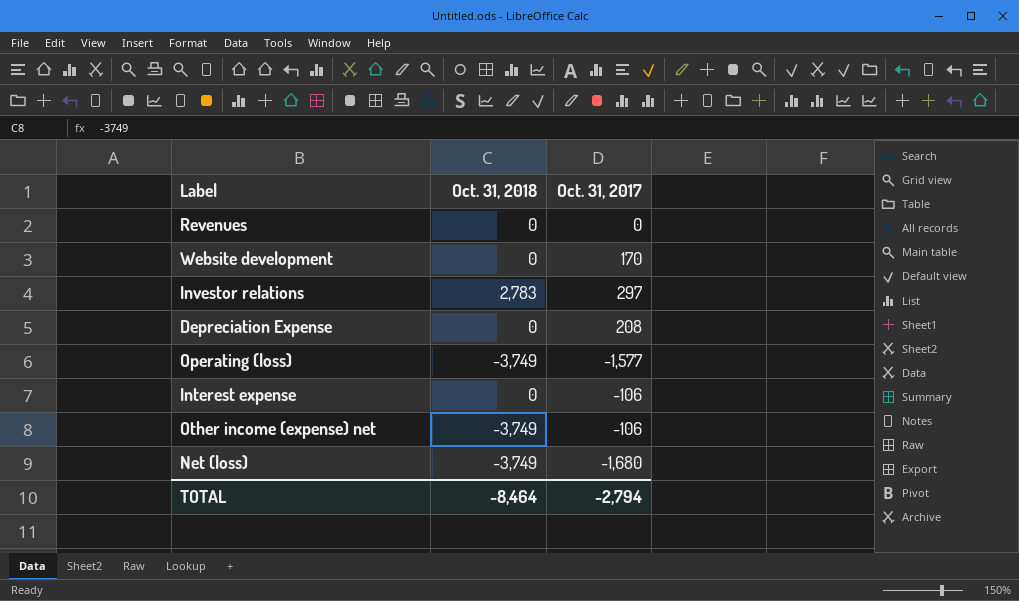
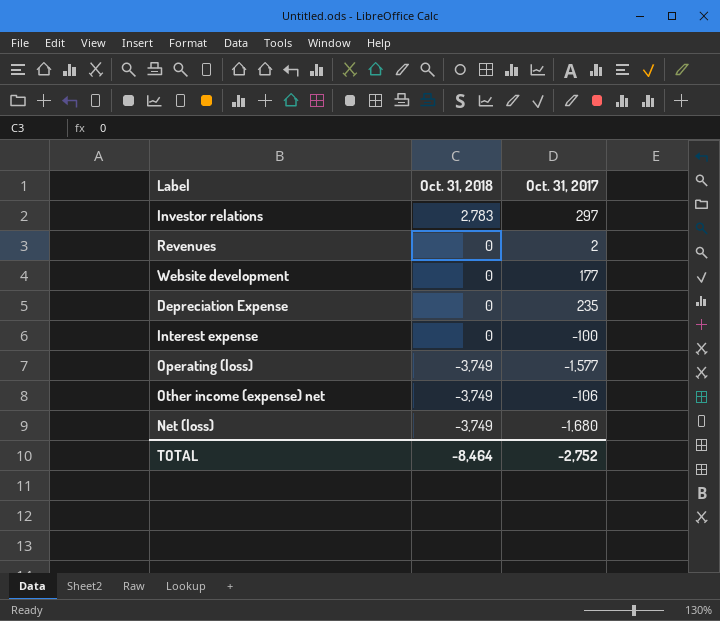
row order: none -> Oct. 31, 2018 descending
Revenues | Oct. 31, 2017: 0 -> 2
Website development | Oct. 31, 2017: 170 -> 177
Depreciation Expense | Oct. 31, 2017: 208 -> 235
Interest expense | Oct. 31, 2017: -106 -> -100
TOTAL | Oct. 31, 2017: -2,794 -> -2,752

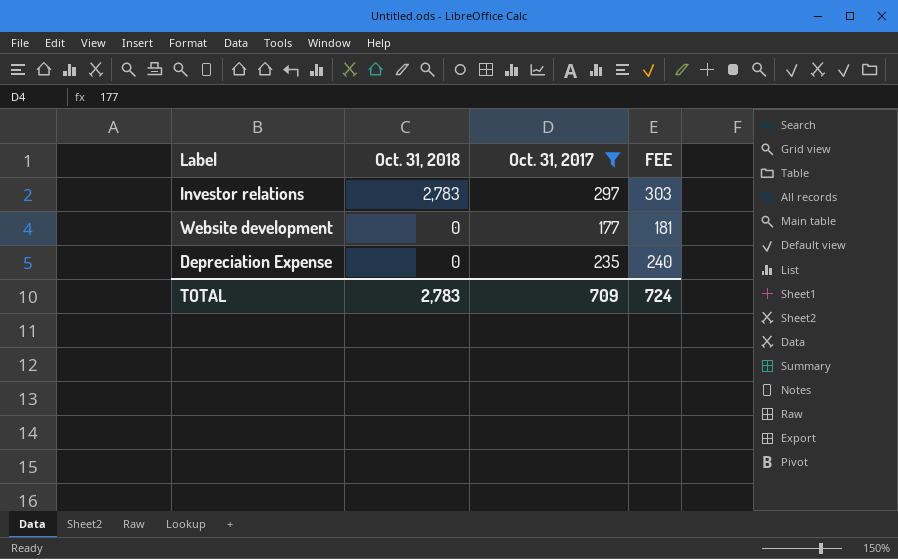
filter: none -> Oct. 31, 2017 >= 177
column FEE | formula: none -> [Oct. 31, 2017] * 1.02
TOTAL | Oct. 31, 2018: -8,464 -> 2,783
TOTAL | Oct. 31, 2017: -2,752 -> 709

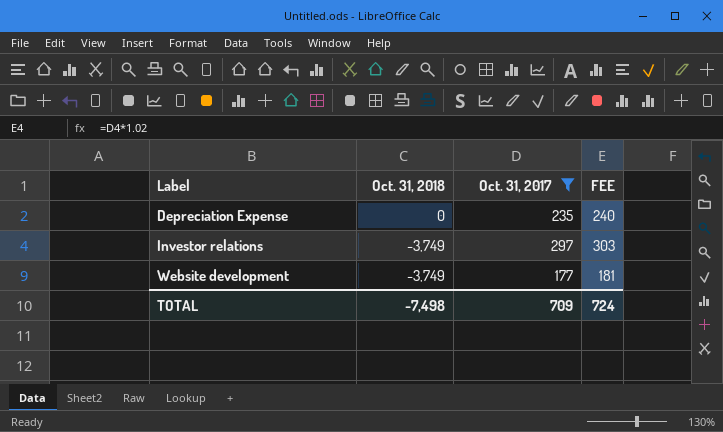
row order: Oct. 31, 2018 descending -> Label ascending
Investor relations | Oct. 31, 2018: 2,783 -> -3,749
Website development | Oct. 31, 2018: 0 -> -3,749
TOTAL | Oct. 31, 2018: 2,783 -> -7,498

